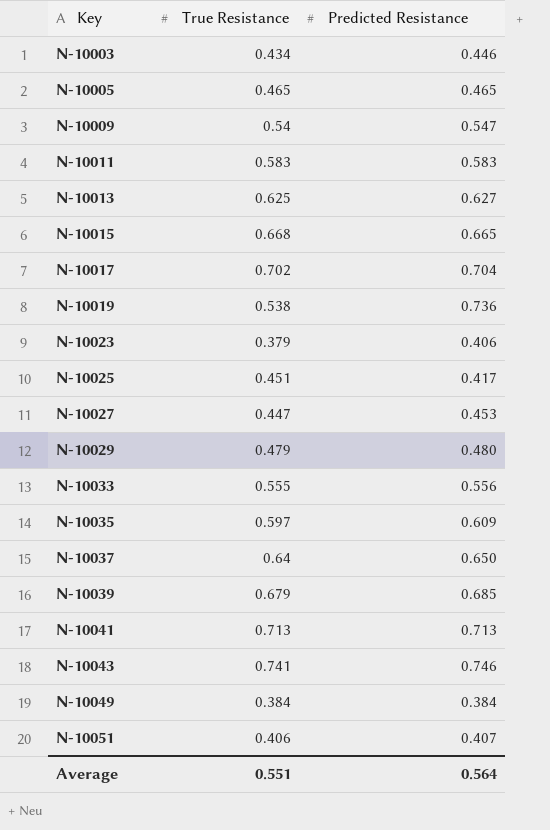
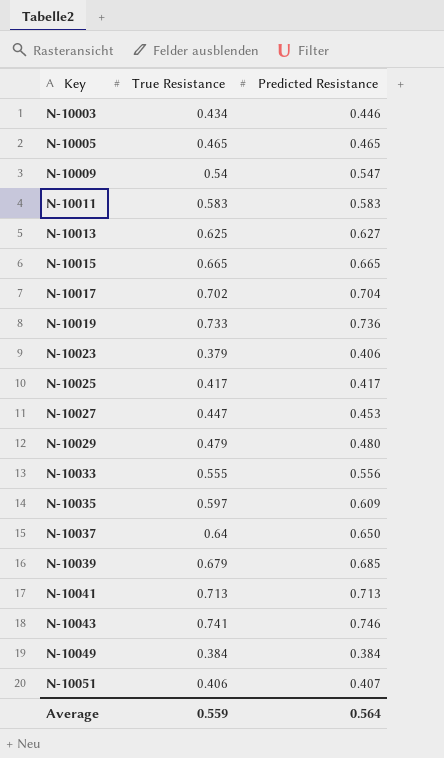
N-10015 | True Resistance: 0.668 -> 0.665
N-10019 | True Resistance: 0.538 -> 0.733
N-10025 | True Resistance: 0.451 -> 0.417
Average | True Resistance: 0.551 -> 0.559

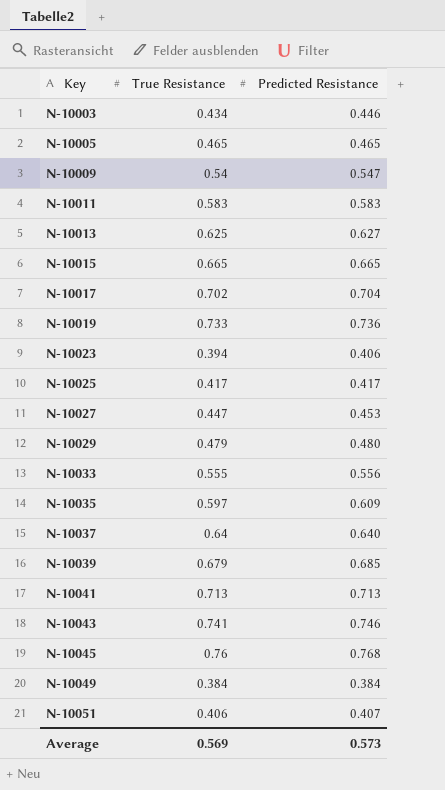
N-10023 | True Resistance: 0.379 -> 0.394
N-10037 | Predicted Resistance: 0.650 -> 0.640
row N-10045: none -> 0.76 | 0.768
Average | True Resistance: 0.559 -> 0.569
Average | Predicted Resistance: 0.564 -> 0.573

